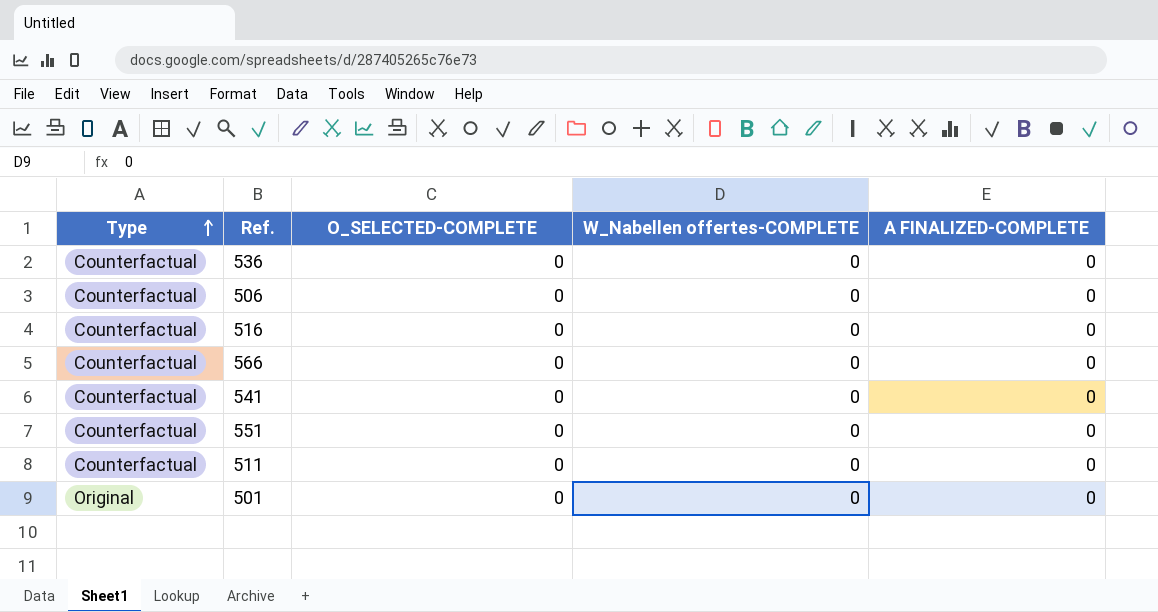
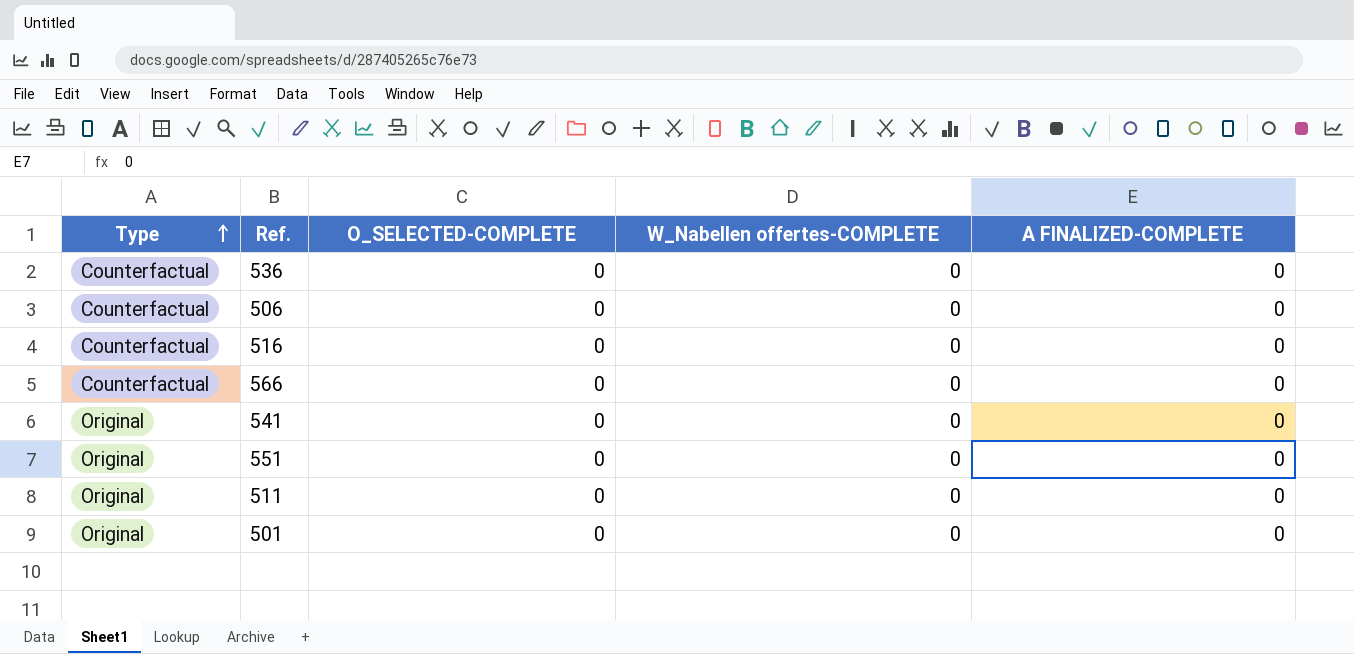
541 | Type: Counterfactual -> Original
551 | Type: Counterfactual -> Original
511 | Type: Counterfactual -> Original

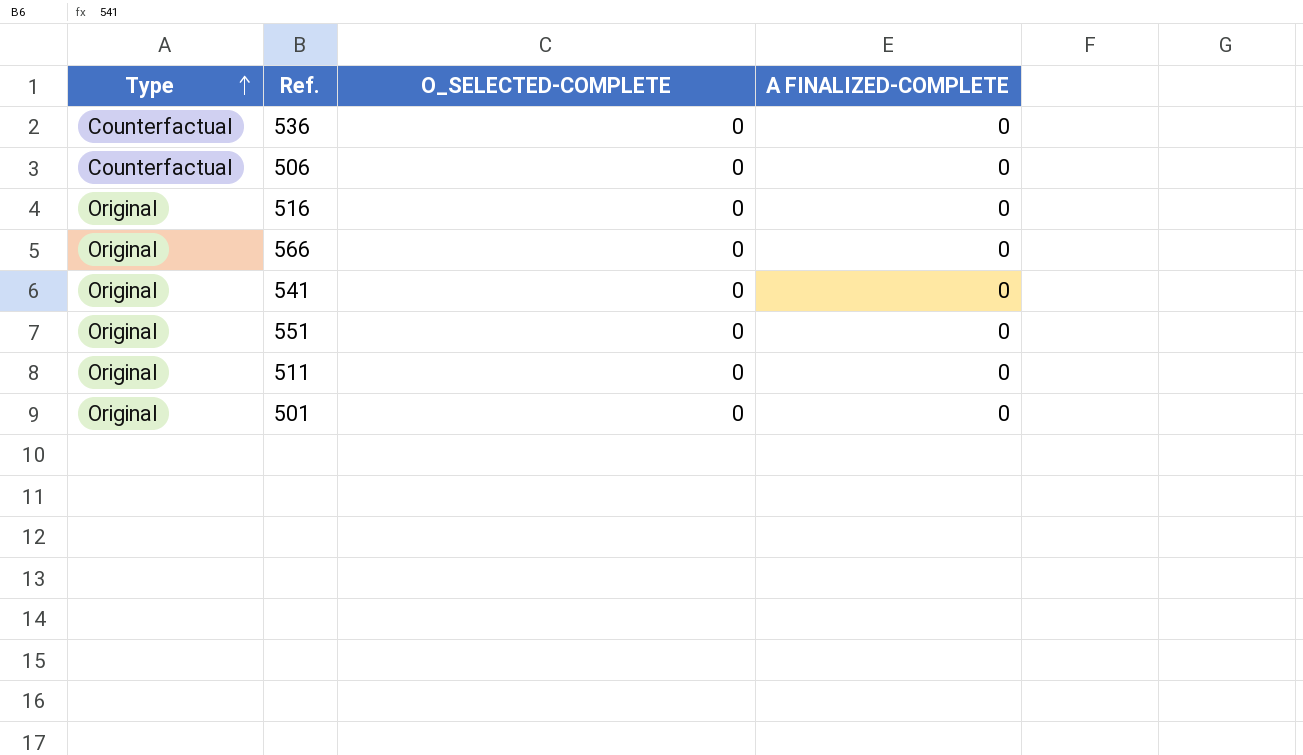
column W_Nabellen offertes-COMPLETE | position: 4 -> none
516 | Type: Counterfactual -> Original
566 | Type: Counterfactual -> Original

